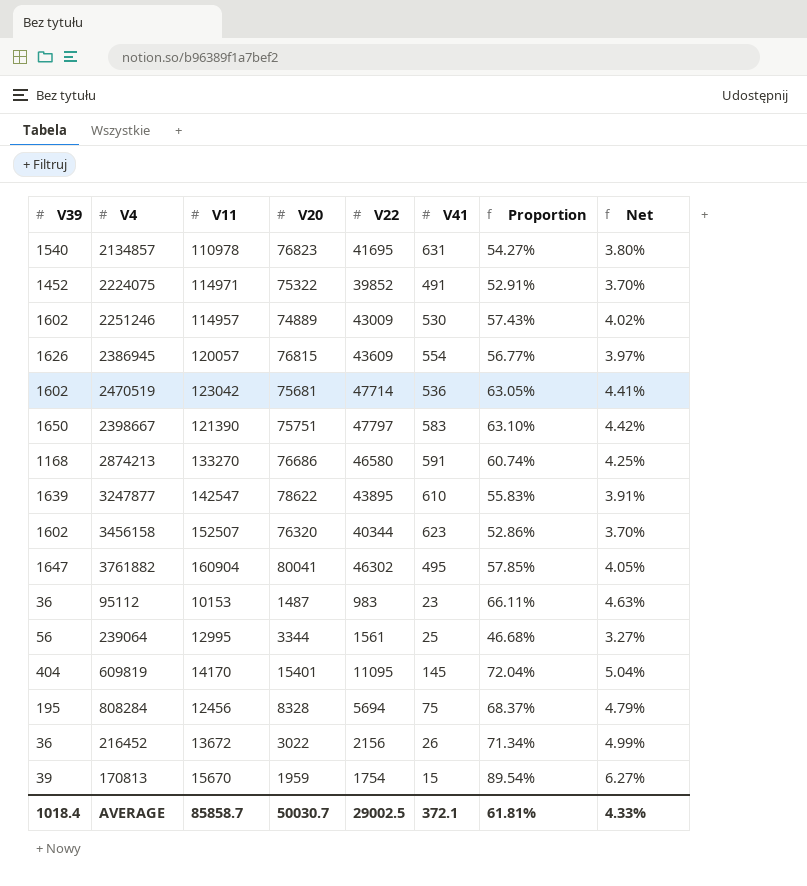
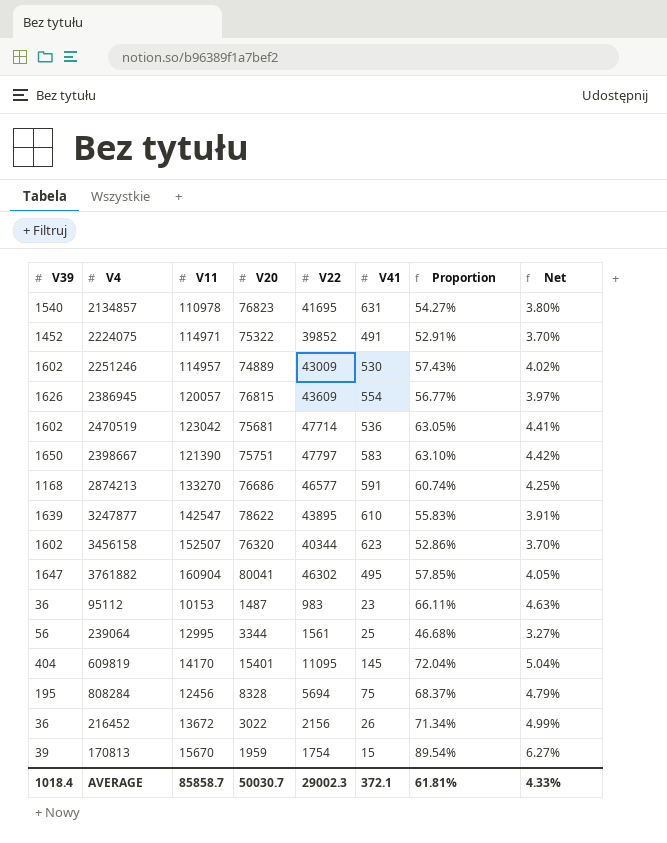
2874213 | V22: 46580 -> 46577
AVERAGE | V22: 29002.5 -> 29002.3

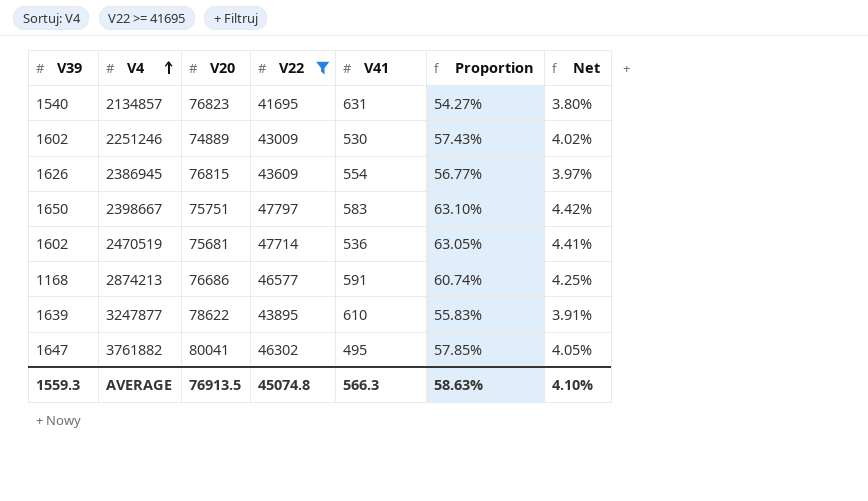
filter: none -> V22 >= 41695
row order: none -> V4 ascending
column V11 | position: 3 -> none
AVERAGE | V39: 1018.4 -> 1559.3
AVERAGE | V20: 50030.7 -> 76913.5
AVERAGE | V22: 29002.3 -> 45074.8
AVERAGE | V41: 372.1 -> 566.3
AVERAGE | Proportion: 61.81% -> 58.63%
AVERAGE | Net: 4.33% -> 4.10%

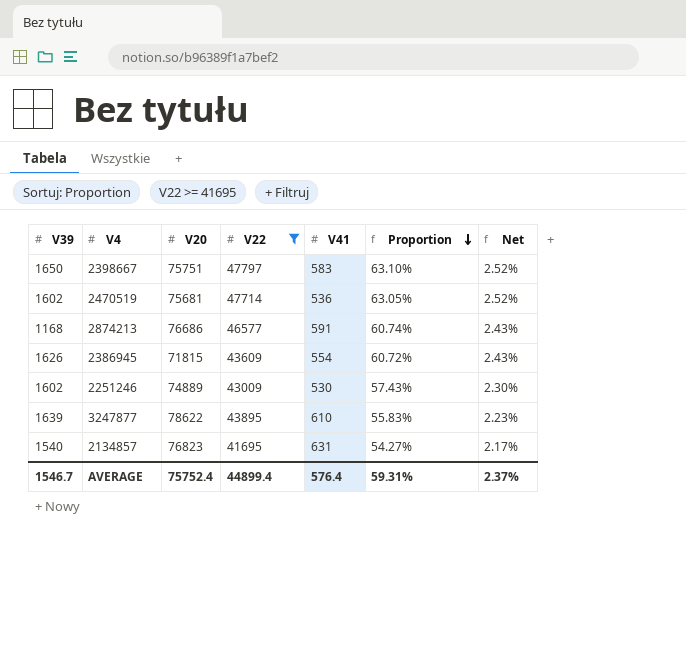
row order: V4 ascending -> Proportion descending
column Net | formula: [Proportion] * 0.07 -> [Proportion] * 0.04
row 3761882: 1647 | 80041 | 46302 | 495 | 57.85% | 4.05% -> none
2386945 | V20: 76815 -> 71815
2386945 | Proportion: 56.77% -> 60.72%
AVERAGE | V39: 1559.3 -> 1546.7
AVERAGE | V20: 76913.5 -> 75752.4
AVERAGE | V22: 45074.8 -> 44899.4
AVERAGE | V41: 566.3 -> 576.4
AVERAGE | Proportion: 58.63% -> 59.31%
AVERAGE | Net: 4.10% -> 2.37%

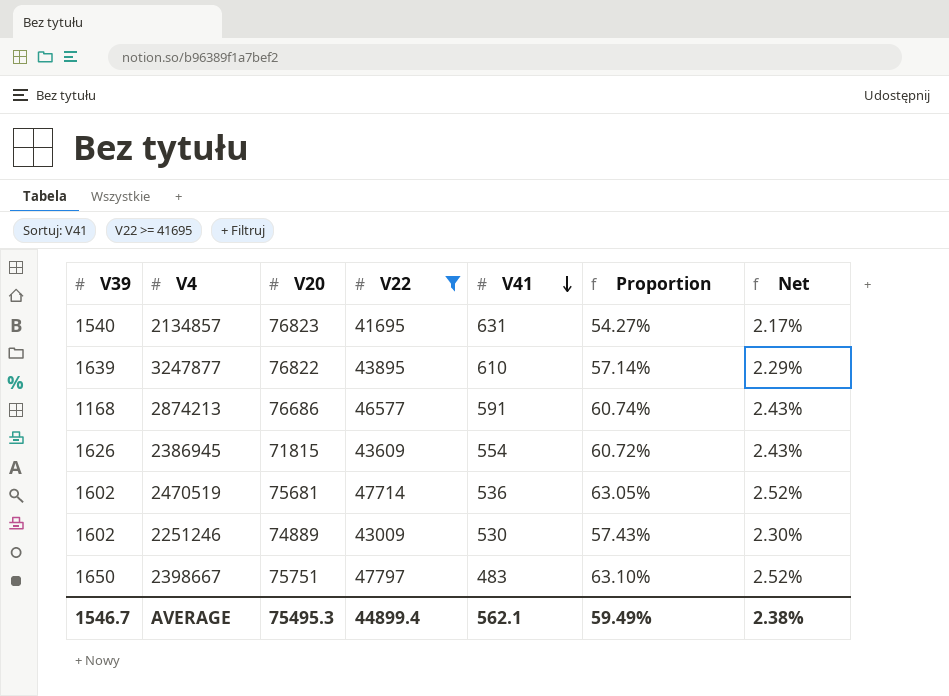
row order: Proportion descending -> V41 descending
3247877 | V20: 78622 -> 76822
3247877 | Proportion: 55.83% -> 57.14%
3247877 | Net: 2.23% -> 2.29%
2398667 | V41: 583 -> 483
AVERAGE | V20: 75752.4 -> 75495.3
AVERAGE | V41: 576.4 -> 562.1
AVERAGE | Proportion: 59.31% -> 59.49%
AVERAGE | Net: 2.37% -> 2.38%

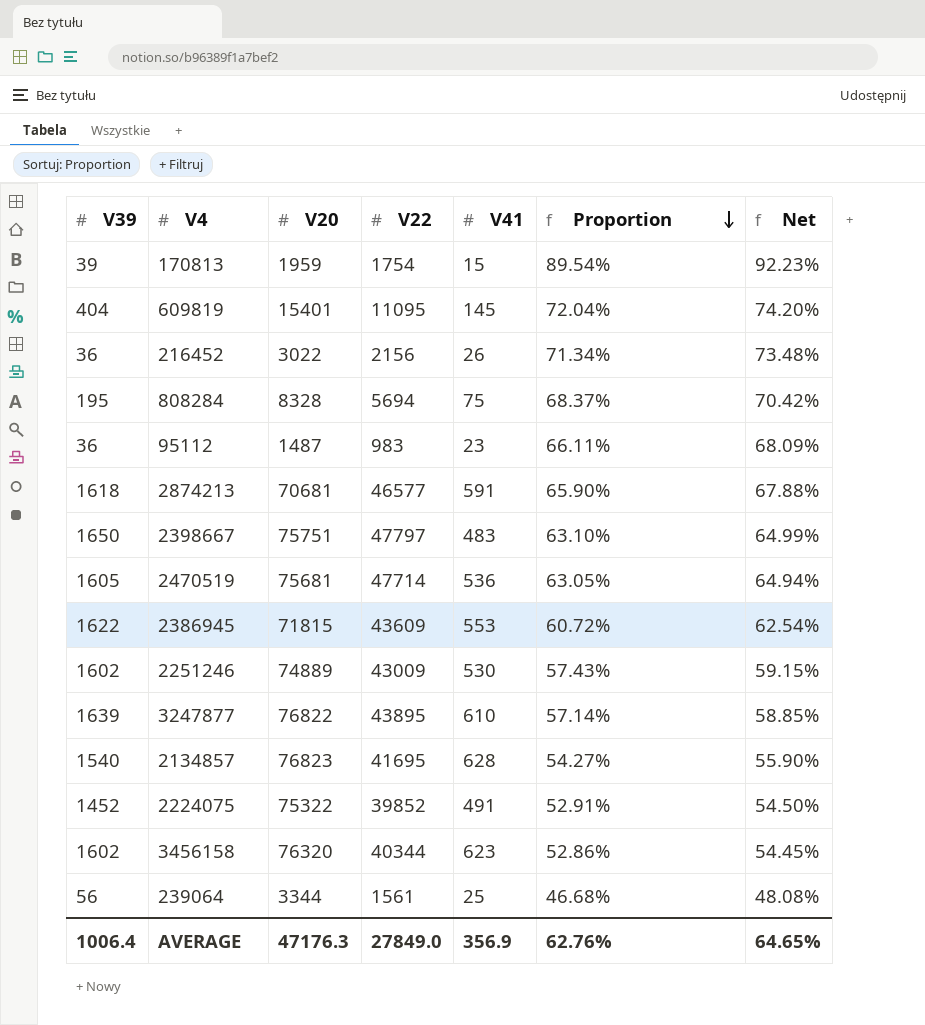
filter: V22 >= 41695 -> none
row order: V41 descending -> Proportion descending
column Net | formula: [Proportion] * 0.04 -> [Proportion] * 1.03
2874213 | V39: 1168 -> 1618
2874213 | V20: 76686 -> 70681
2874213 | Proportion: 60.74% -> 65.90%
2470519 | V39: 1602 -> 1605
2386945 | V39: 1626 -> 1622
2386945 | V41: 554 -> 553
2134857 | V41: 631 -> 628
AVERAGE | V39: 1546.7 -> 1006.4
AVERAGE | V20: 75495.3 -> 47176.3
AVERAGE | V22: 44899.4 -> 27849.0
AVERAGE | V41: 562.1 -> 356.9
AVERAGE | Proportion: 59.49% -> 62.76%
AVERAGE | Net: 2.38% -> 64.65%

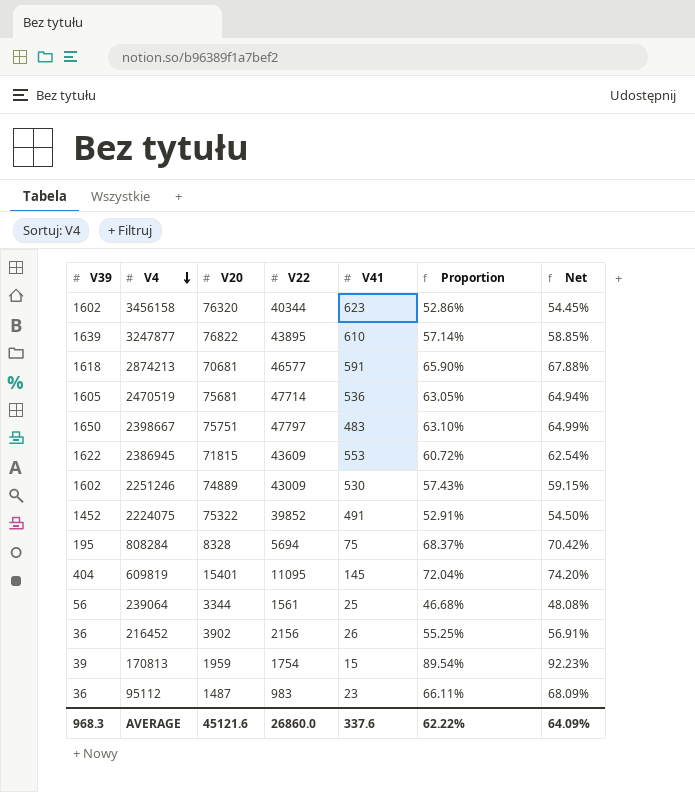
row order: Proportion descending -> V4 descending
row 2134857: 1540 | 76823 | 41695 | 628 | 54.27% | 55.90% -> none
216452 | V20: 3022 -> 3902
216452 | Proportion: 71.34% -> 55.25%
216452 | Net: 73.48% -> 56.91%
AVERAGE | V39: 1006.4 -> 968.3
AVERAGE | V20: 47176.3 -> 45121.6
AVERAGE | V22: 27849.0 -> 26860.0
AVERAGE | V41: 356.9 -> 337.6
AVERAGE | Proportion: 62.76% -> 62.22%
AVERAGE | Net: 64.65% -> 64.09%

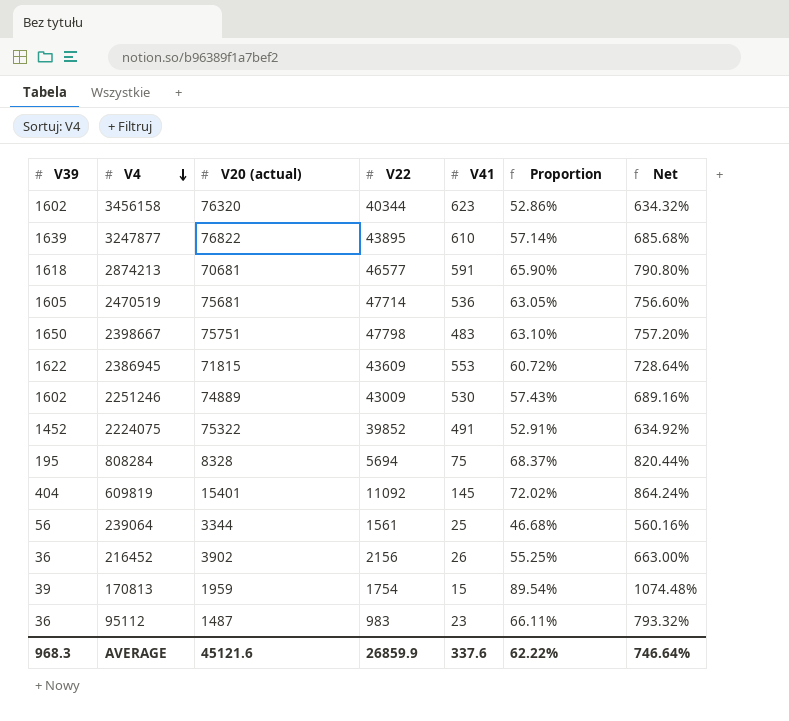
column name: V20 -> V20 (actual)
column Net | formula: [Proportion] * 1.03 -> [Proportion] * 12
2398667 | V22: 47797 -> 47798
609819 | V22: 11095 -> 11092
609819 | Proportion: 72.04% -> 72.02%
AVERAGE | V22: 26860.0 -> 26859.9
AVERAGE | Net: 64.09% -> 746.64%

